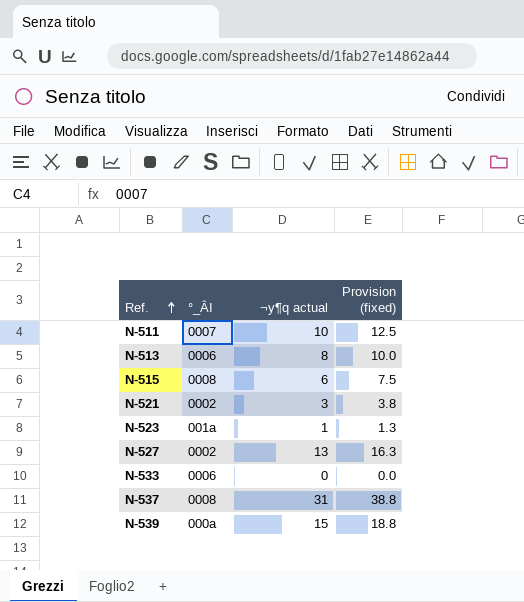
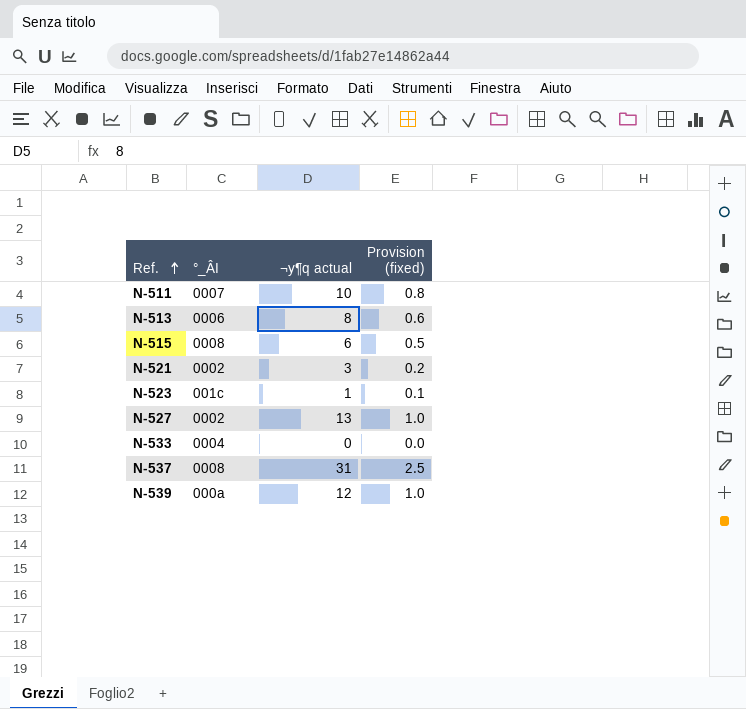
column Provision (fixed) | formula: [¬y¶q actual] * 1.25 -> [¬y¶q actual] * 0.08
N-523 | °_ÂI: 001a -> 001c
N-533 | °_ÂI: 0006 -> 0004
N-539 | ¬y¶q actual: 15 -> 12

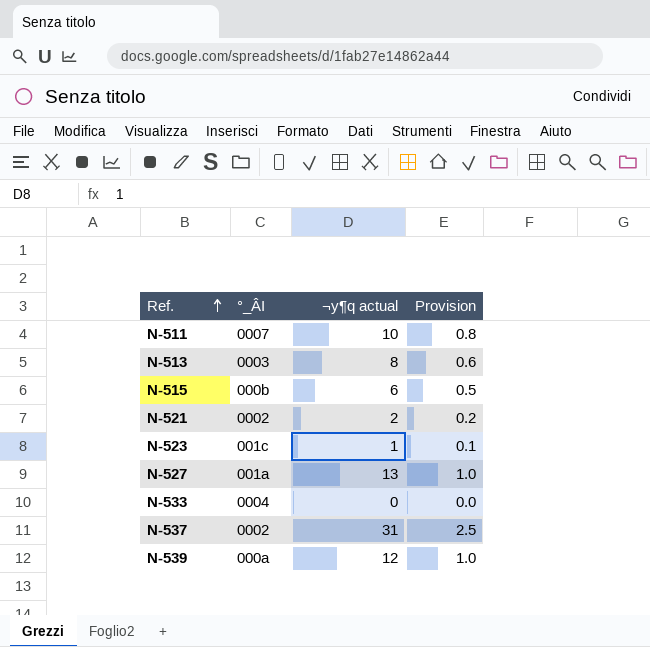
column name: Provision (fixed) -> Provision
N-513 | °_ÂI: 0006 -> 0003
N-515 | °_ÂI: 0008 -> 000b
N-521 | ¬y¶q actual: 3 -> 2
N-527 | °_ÂI: 0002 -> 001a
N-537 | °_ÂI: 0008 -> 0002

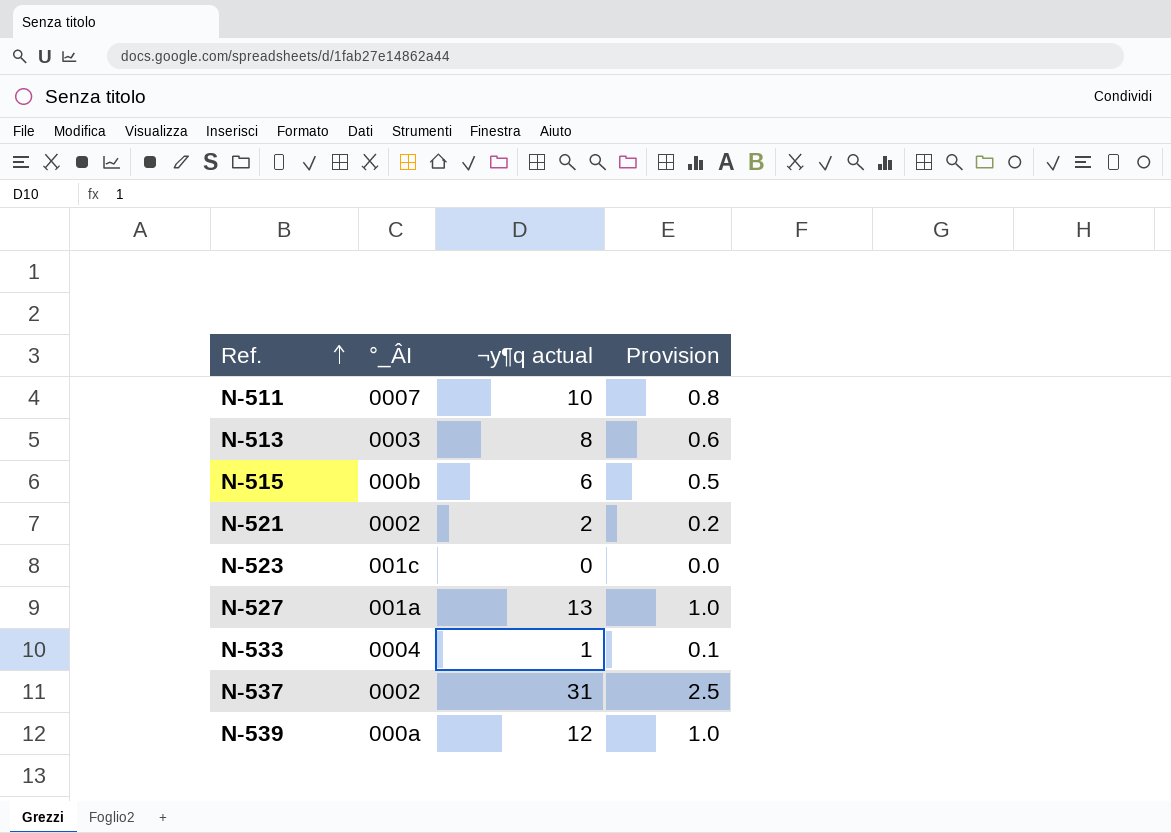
N-523 | ¬y¶q actual: 1 -> 0
N-523 | Provision: 0.1 -> 0.0
N-533 | ¬y¶q actual: 0 -> 1
N-533 | Provision: 0.0 -> 0.1

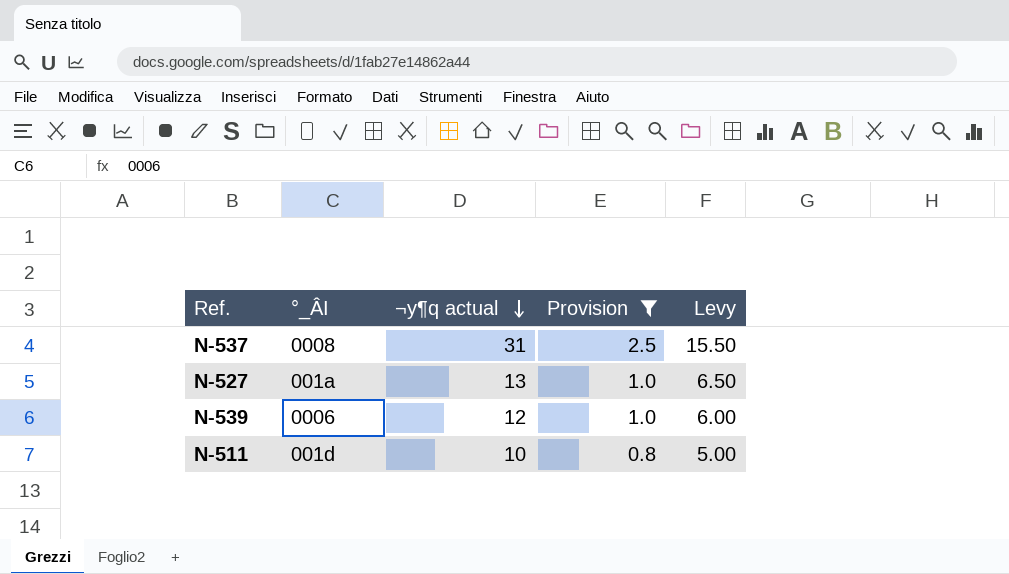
filter: none -> Provision >= 0.8
row order: Ref. ascending -> ¬y¶q actual descending
column Levy | formula: none -> [¬y¶q actual] * 0.5
N-537 | °_ÂI: 0002 -> 0008
N-539 | °_ÂI: 000a -> 0006
N-511 | °_ÂI: 0007 -> 001d

